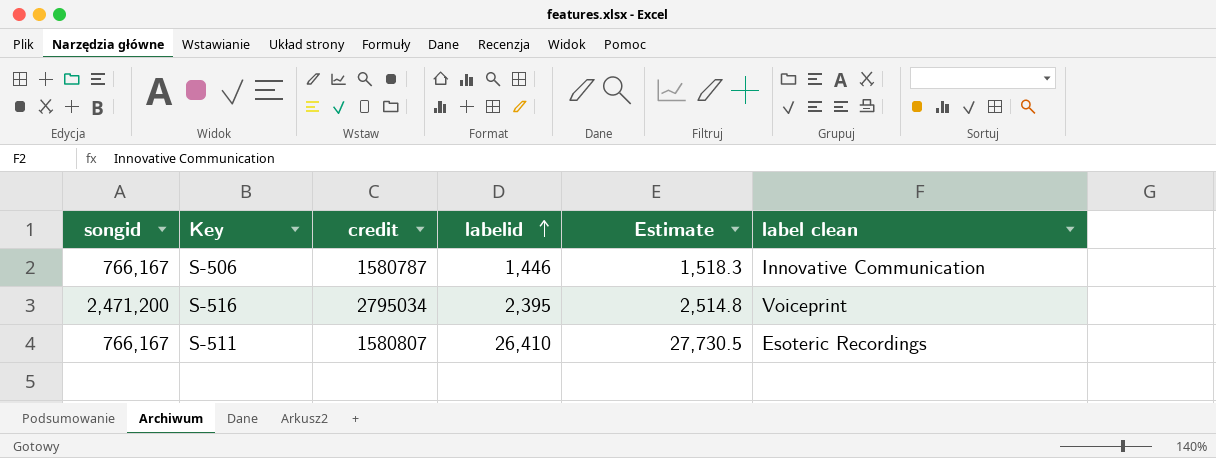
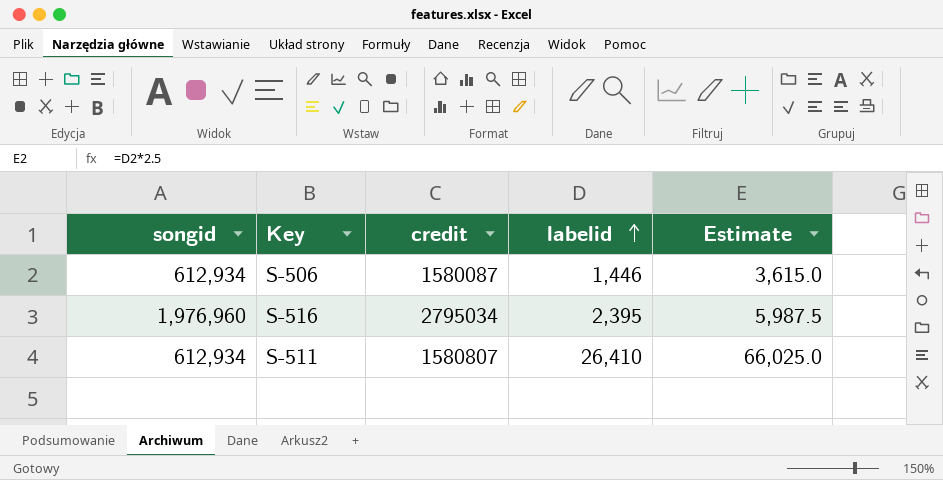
column label clean | position: 6 -> none
column Estimate | formula: [labelid] * 1.05 -> [labelid] * 2.5
S-506 | songid: 766,167 -> 612,934
S-506 | credit: 1580787 -> 1580087
S-516 | songid: 2,471,200 -> 1,976,960
S-511 | songid: 766,167 -> 612,934

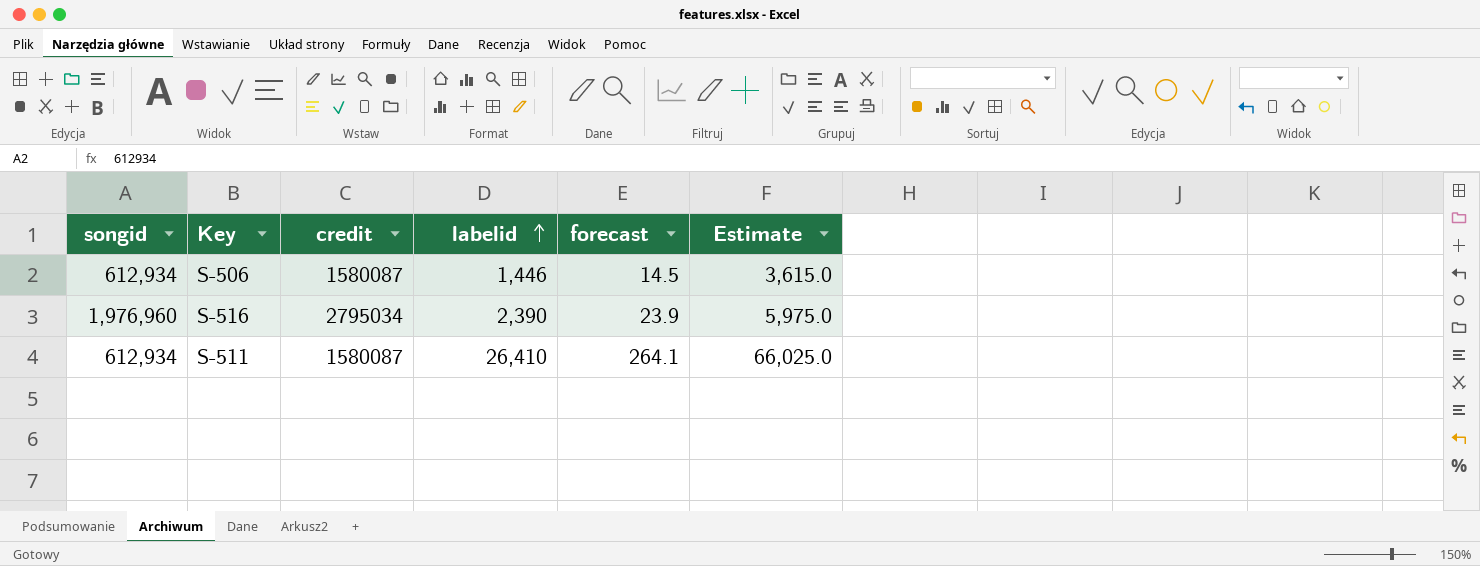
column forecast | formula: none -> [labelid] * 0.01
S-516 | labelid: 2,395 -> 2,390
S-516 | Estimate: 5,987.5 -> 5,975.0
S-511 | credit: 1580807 -> 1580087

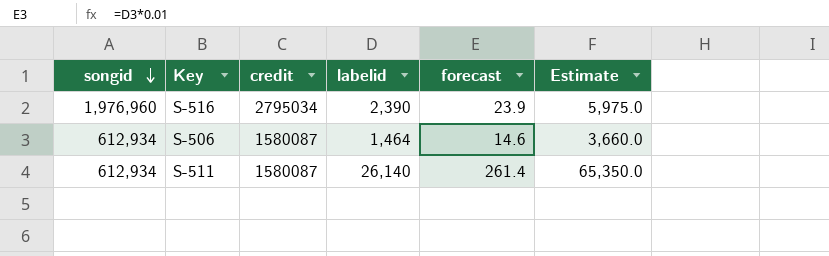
row order: labelid ascending -> songid descending
S-506 | labelid: 1,446 -> 1,464
S-506 | forecast: 14.5 -> 14.6
S-506 | Estimate: 3,615.0 -> 3,660.0
S-511 | labelid: 26,410 -> 26,140
S-511 | forecast: 264.1 -> 261.4
S-511 | Estimate: 66,025.0 -> 65,350.0

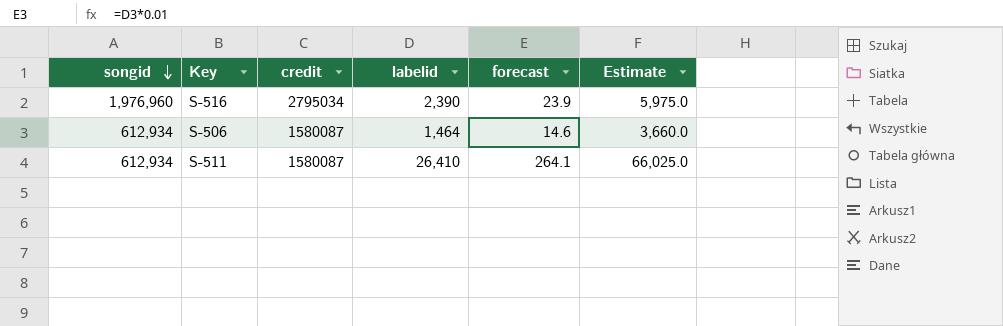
S-511 | labelid: 26,140 -> 26,410
S-511 | forecast: 261.4 -> 264.1
S-511 | Estimate: 65,350.0 -> 66,025.0

